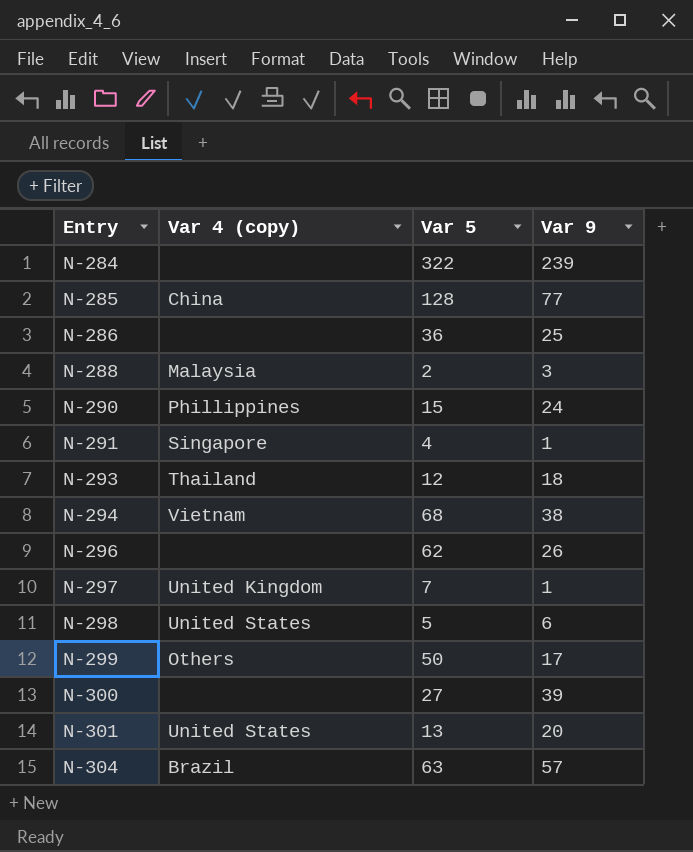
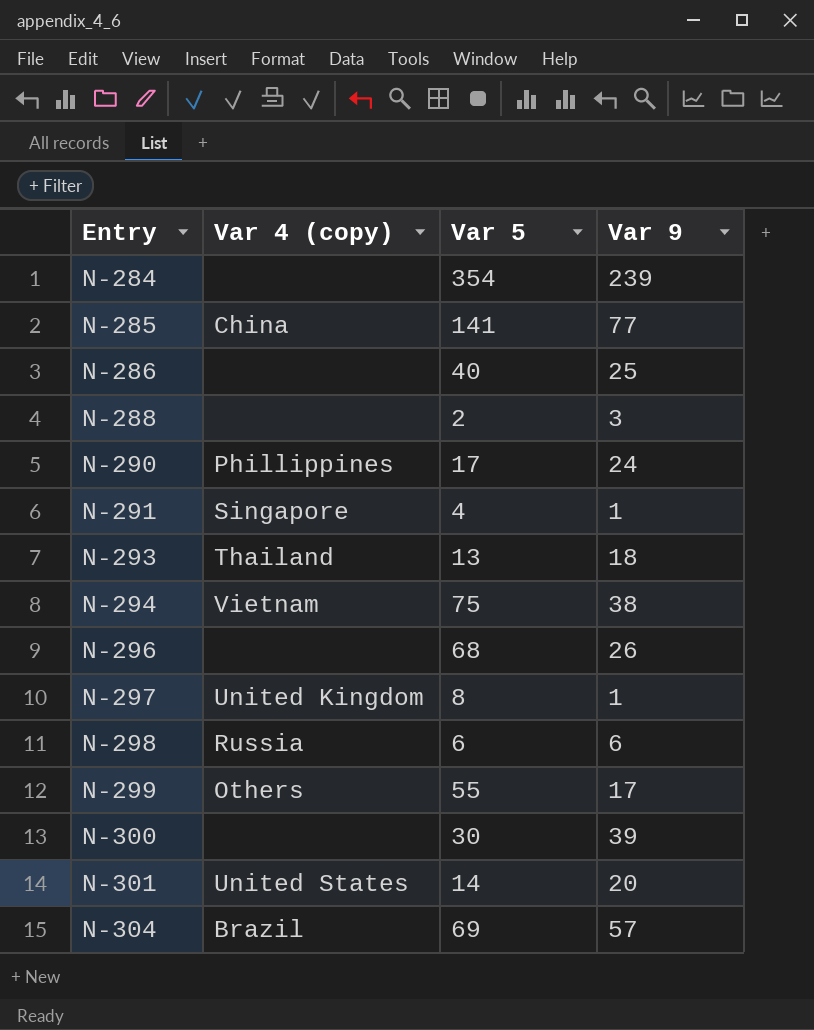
N-284 | Var 5: 322 -> 354
N-285 | Var 5: 128 -> 141
N-286 | Var 5: 36 -> 40
N-288 | Var 4 (copy): Malaysia -> none
N-290 | Var 5: 15 -> 17
N-293 | Var 5: 12 -> 13
N-294 | Var 5: 68 -> 75
N-296 | Var 5: 62 -> 68
N-297 | Var 5: 7 -> 8
N-298 | Var 4 (copy): United States -> Russia
N-298 | Var 5: 5 -> 6
N-299 | Var 5: 50 -> 55
N-300 | Var 5: 27 -> 30
N-301 | Var 5: 13 -> 14
N-304 | Var 5: 63 -> 69

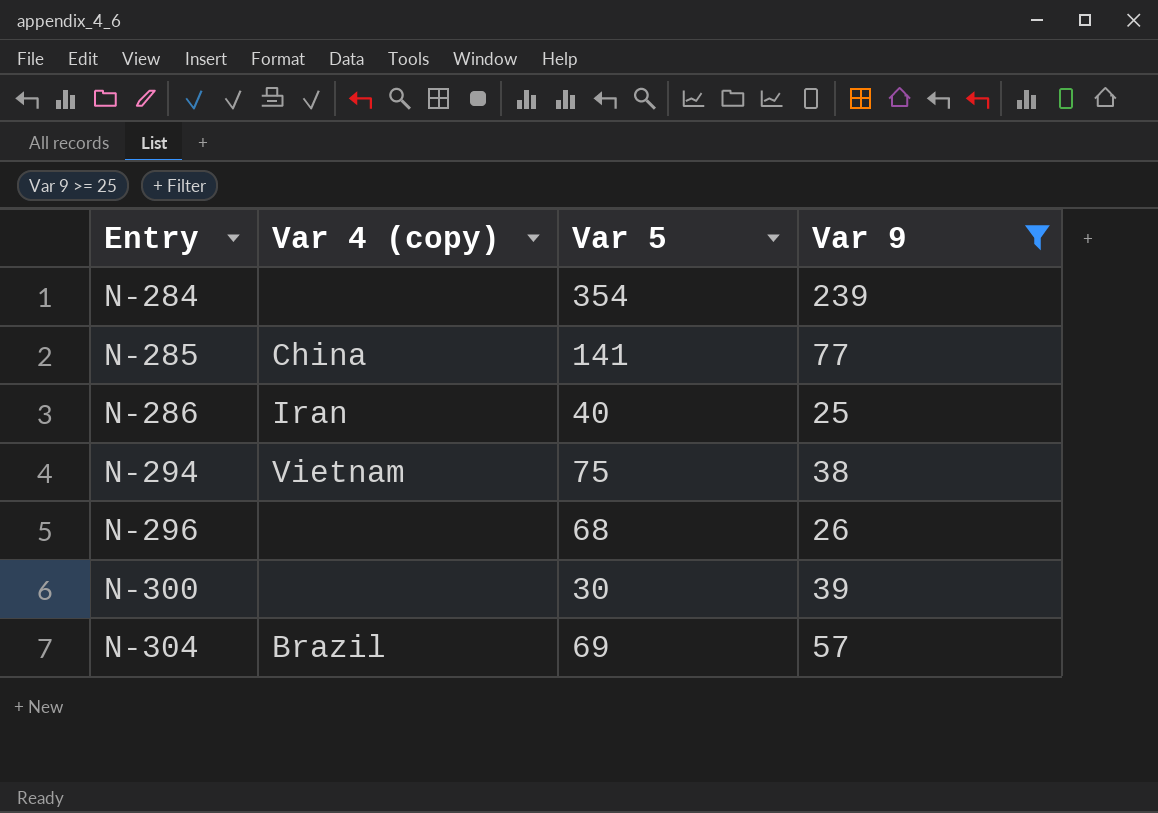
filter: none -> Var 9 >= 25
N-286 | Var 4 (copy): none -> Iran

